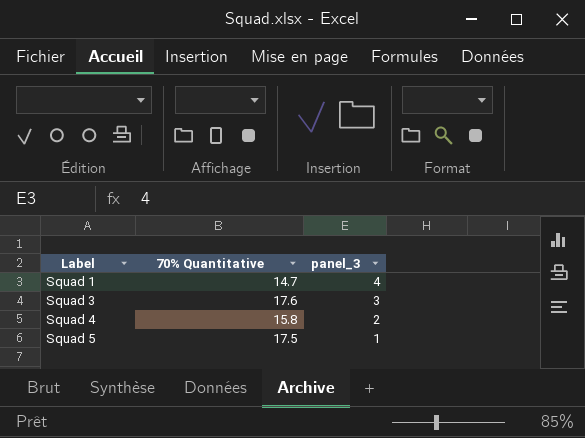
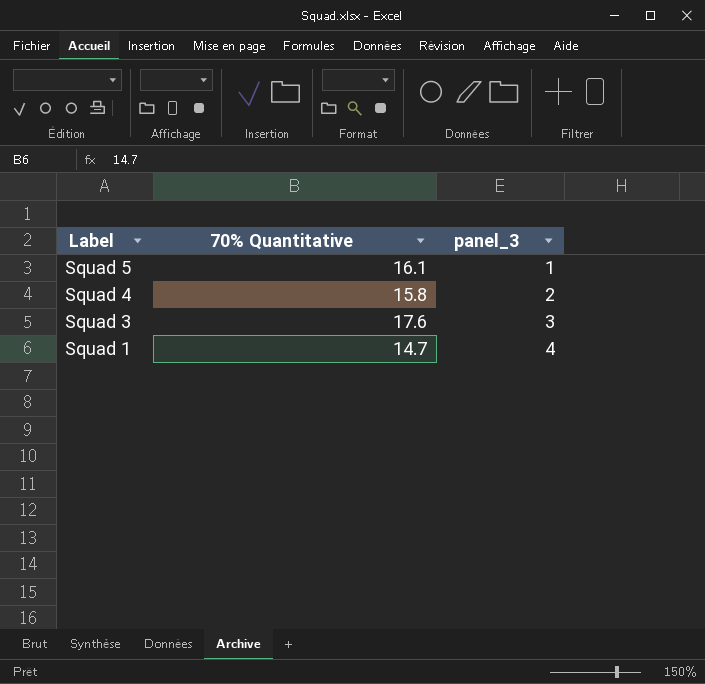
row order: Label ascending -> Label descending
Squad 5 | 70% Quantitative: 17.5 -> 16.1

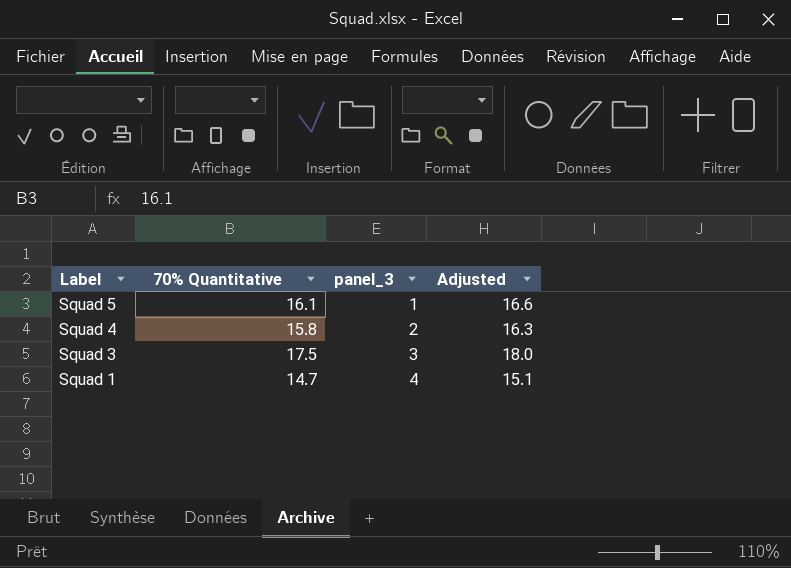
column Adjusted | formula: none -> [70% Quantitative] * 1.03
Squad 3 | 70% Quantitative: 17.6 -> 17.5

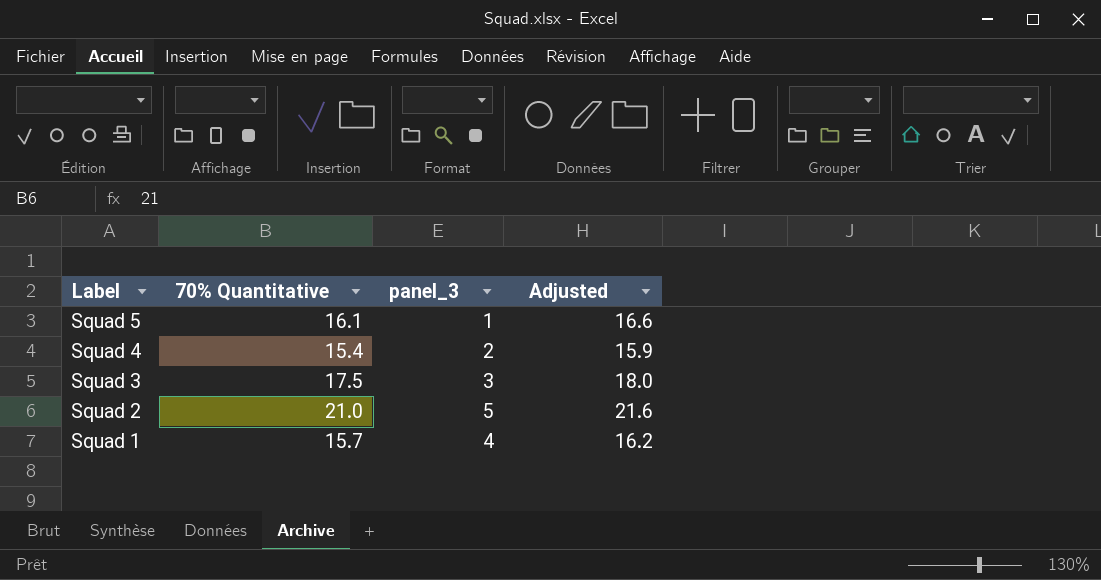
Squad 4 | 70% Quantitative: 15.8 -> 15.4
Squad 4 | Adjusted: 16.3 -> 15.9
row Squad 2: none -> 21.0 | 5 | 21.6
Squad 1 | 70% Quantitative: 14.7 -> 15.7
Squad 1 | Adjusted: 15.1 -> 16.2

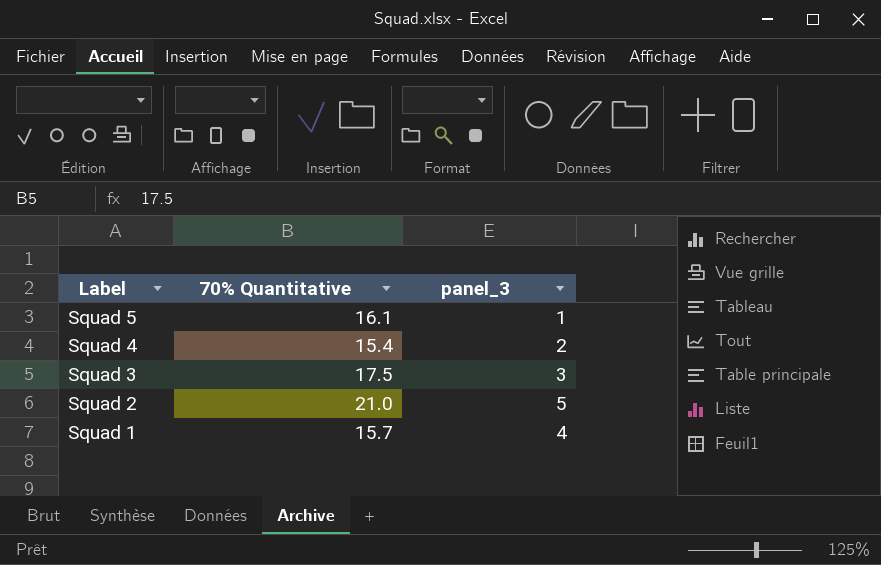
column Adjusted | formula: [70% Quantitative] * 1.03 -> none

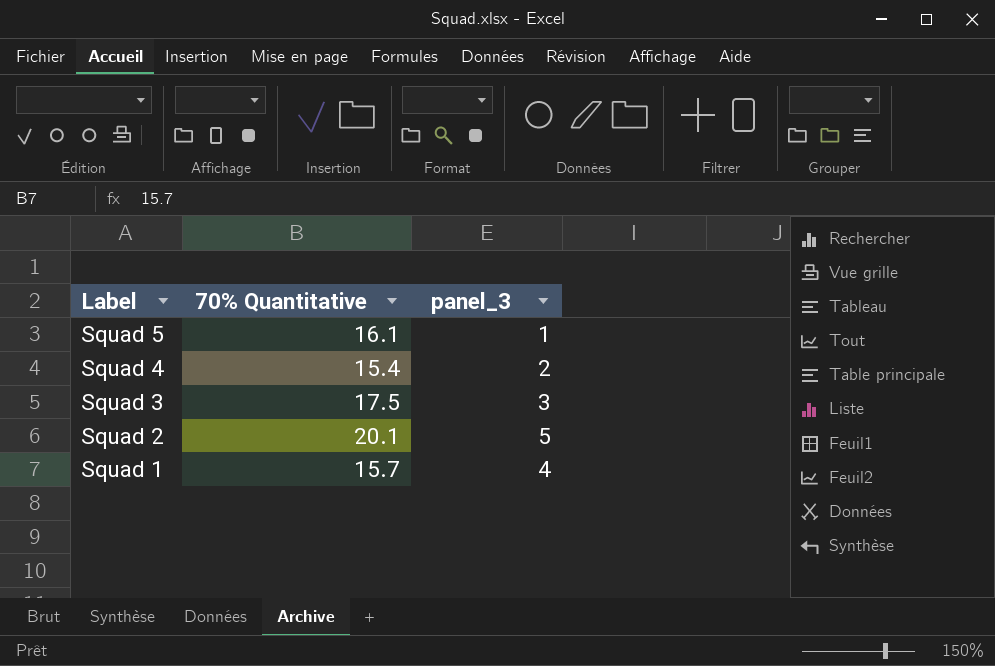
Squad 2 | 70% Quantitative: 21.0 -> 20.1

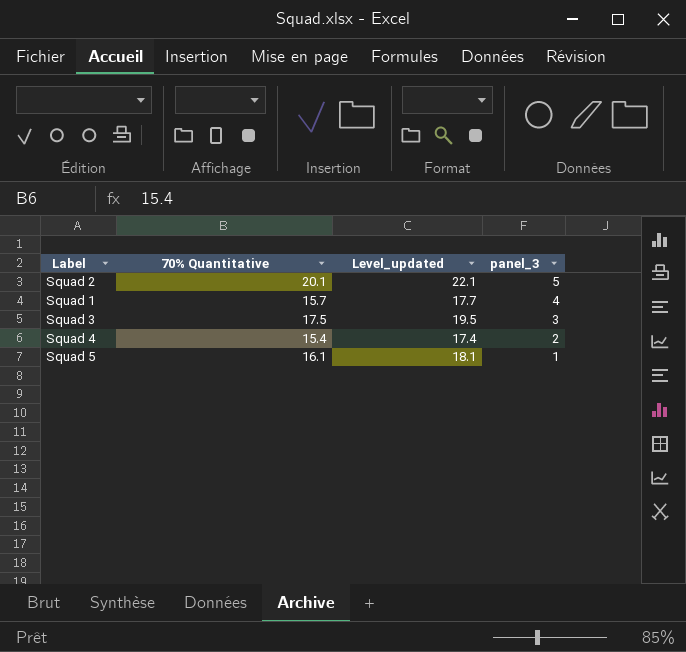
row order: Label descending -> panel_3 descending
column Level_updated | formula: none -> [70% Quantitative] + 2

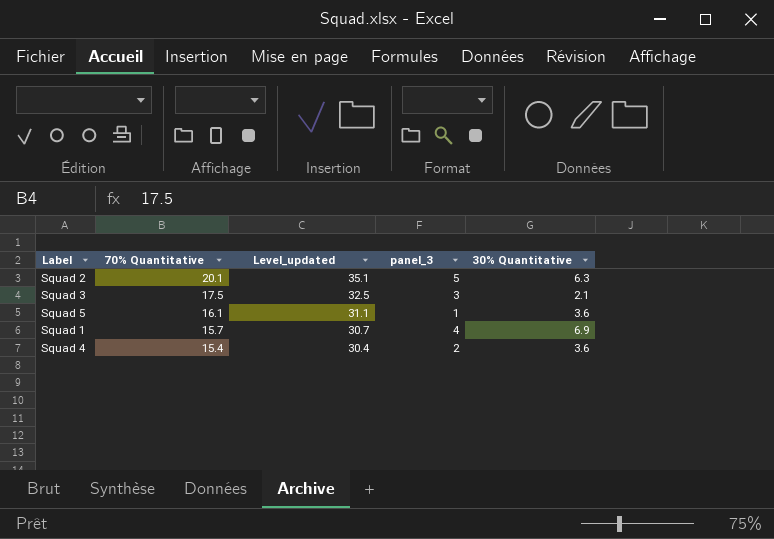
row order: panel_3 descending -> 70% Quantitative descending
column Level_updated | formula: [70% Quantitative] + 2 -> [70% Quantitative] + 15
column 30% Quantitative | position: none -> 5

